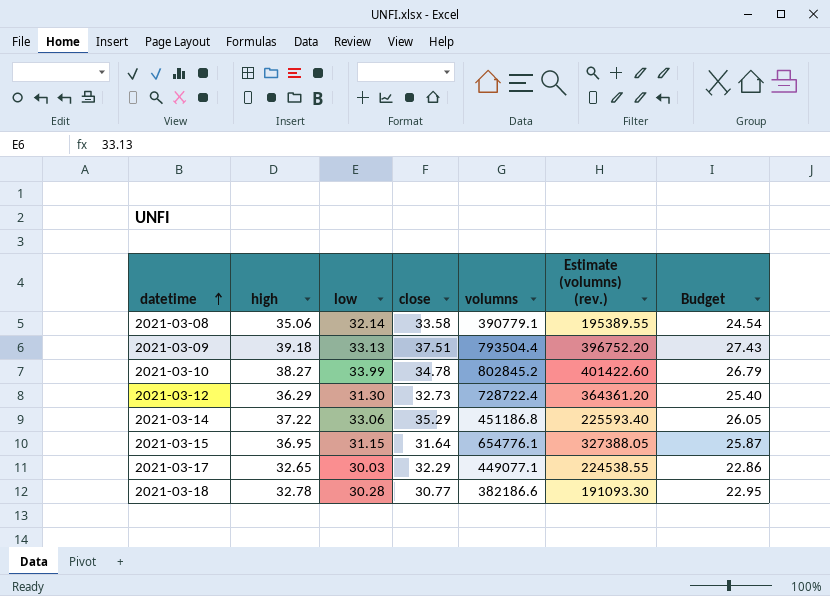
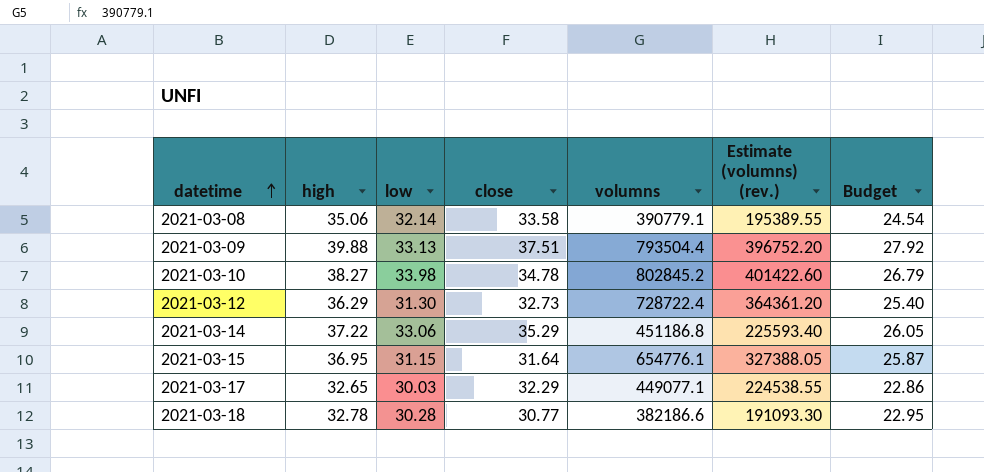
2021-03-09 | high: 39.18 -> 39.88
2021-03-09 | Budget: 27.43 -> 27.92
2021-03-10 | low: 33.99 -> 33.98

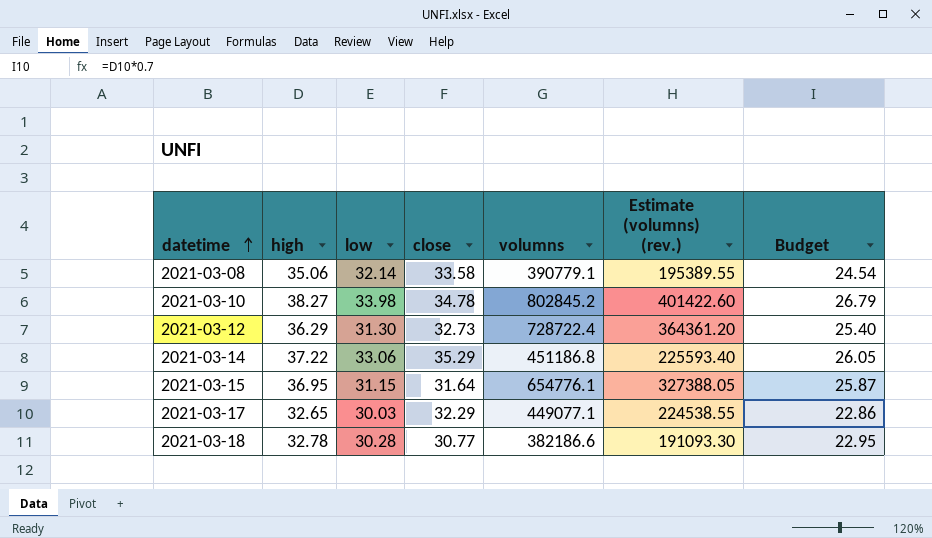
row 2021-03-09: 39.88 | 33.13 | 37.51 | 793504.4 | 396752.20 | 27.92 -> none

